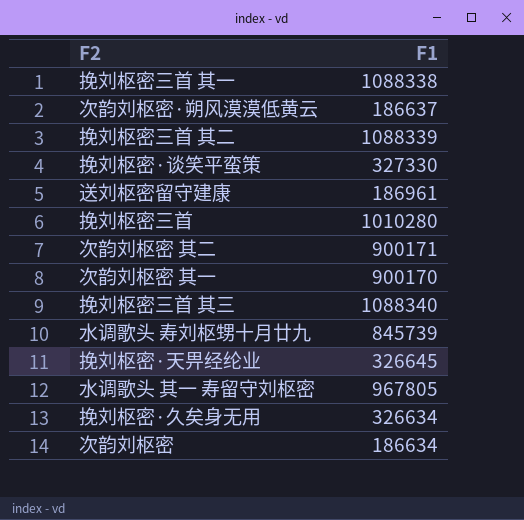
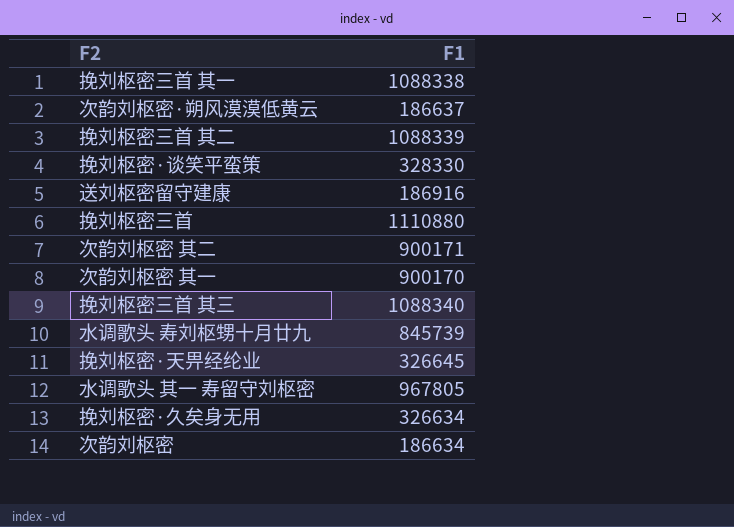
挽刘枢密·谈笑平蛮策 | F1: 327330 -> 328330
送刘枢密留守建康 | F1: 186961 -> 186916
挽刘枢密三首 | F1: 1010280 -> 1110880

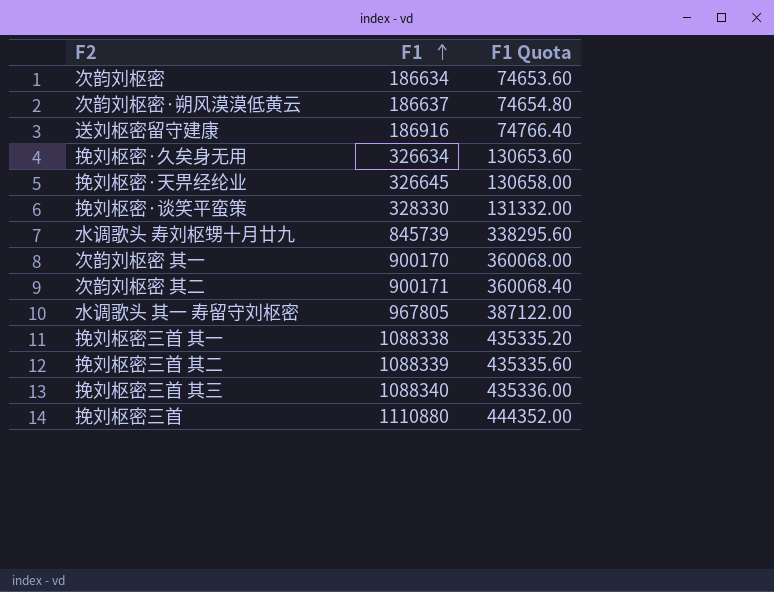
row order: none -> F1 ascending
column F1 Quota | formula: none -> [F1] * 0.4

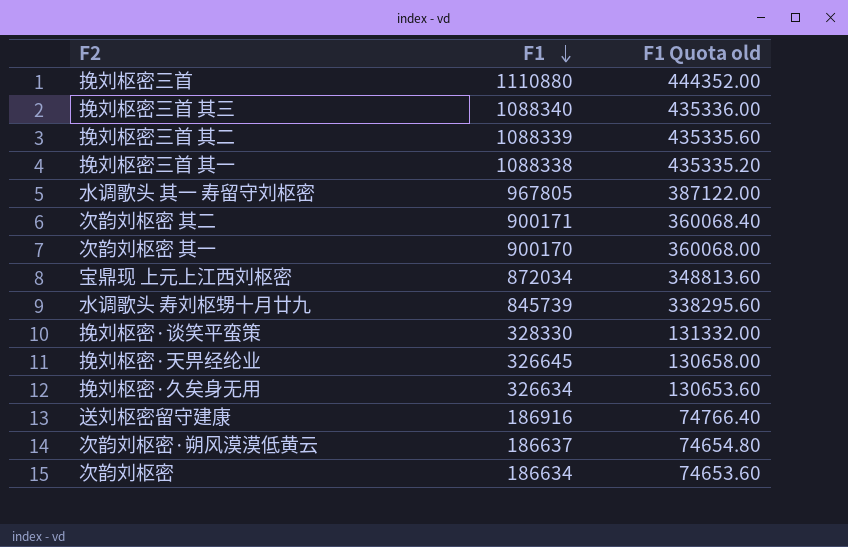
row order: F1 ascending -> F1 descending
column name: F1 Quota -> F1 Quota old
row 宝鼎现 上元上江西刘枢密: none -> 872034 | 348813.60

